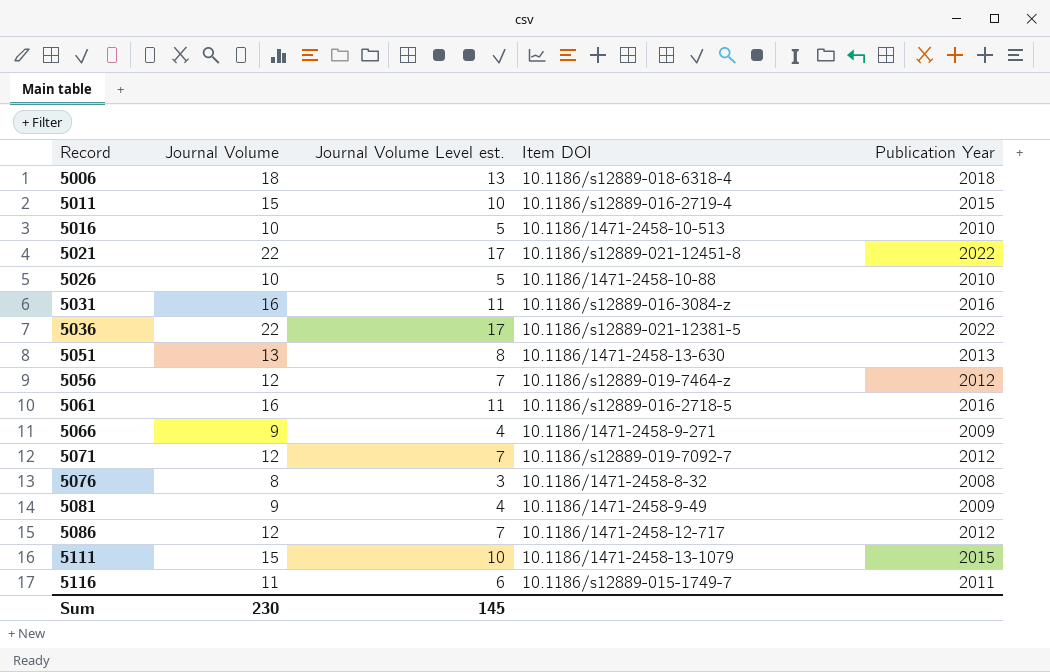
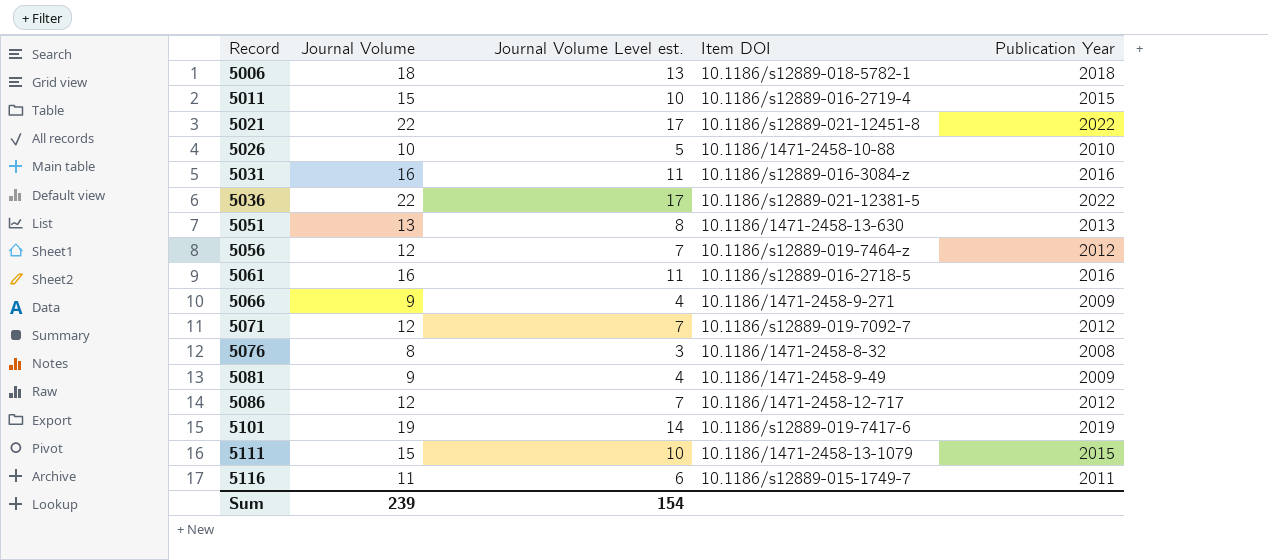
row 5016: 10 | 5 | 10.1186/1471-2458-10-513 | 2010 -> none
5006 | Item DOI: 10.1186/s12889-018-6318-4 -> 10.1186/s12889-018-5782-1
row 5101: none -> 19 | 14 | 10.1186/s12889-019-7417-6 | 2019
Sum | Journal Volume: 230 -> 239
Sum | Journal Volume Level est.: 145 -> 154

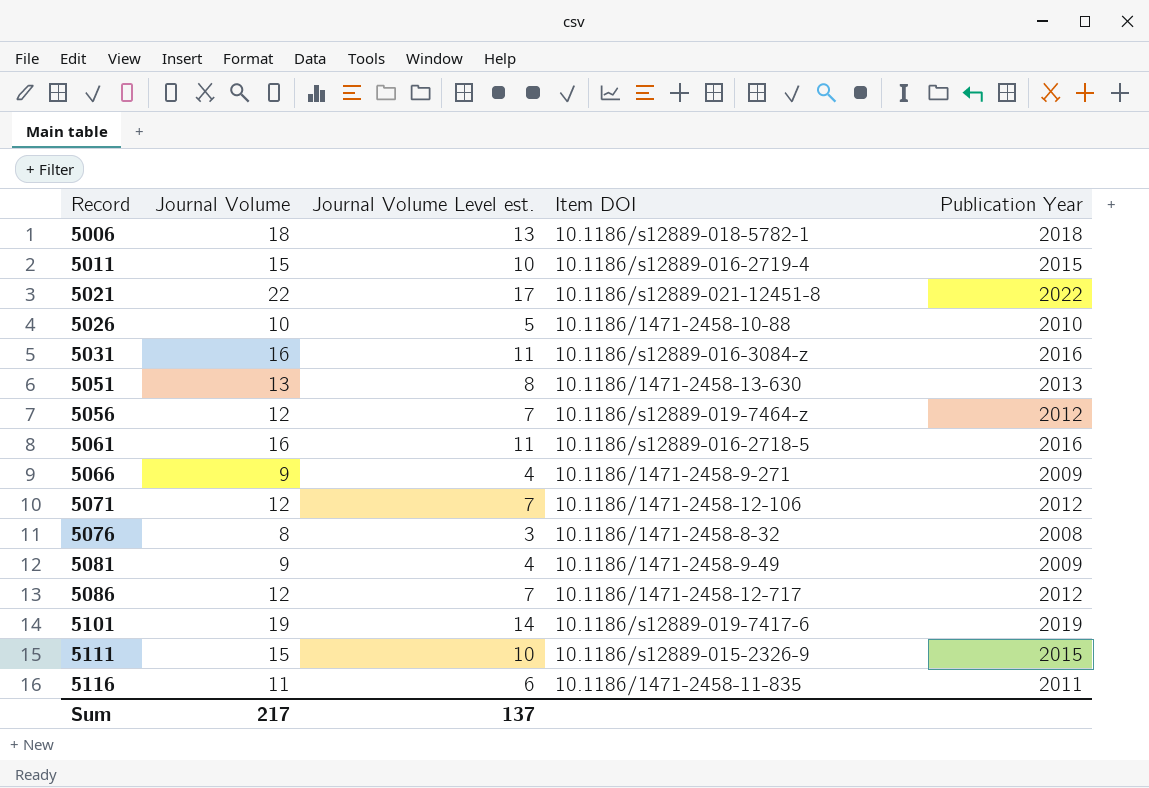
row 5036: 22 | 17 | 10.1186/s12889-021-12381-5 | 2022 -> none
5071 | Item DOI: 10.1186/s12889-019-7092-7 -> 10.1186/1471-2458-12-106
5111 | Item DOI: 10.1186/1471-2458-13-1079 -> 10.1186/s12889-015-2326-9
5116 | Item DOI: 10.1186/s12889-015-1749-7 -> 10.1186/1471-2458-11-835
Sum | Journal Volume: 239 -> 217
Sum | Journal Volume Level est.: 154 -> 137

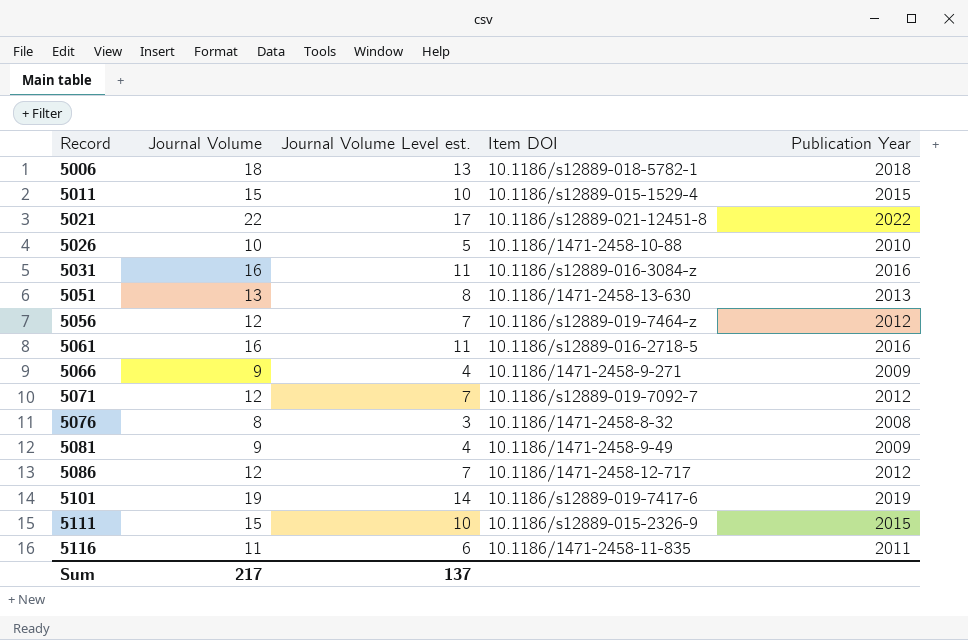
5011 | Item DOI: 10.1186/s12889-016-2719-4 -> 10.1186/s12889-015-1529-4
5071 | Item DOI: 10.1186/1471-2458-12-106 -> 10.1186/s12889-019-7092-7

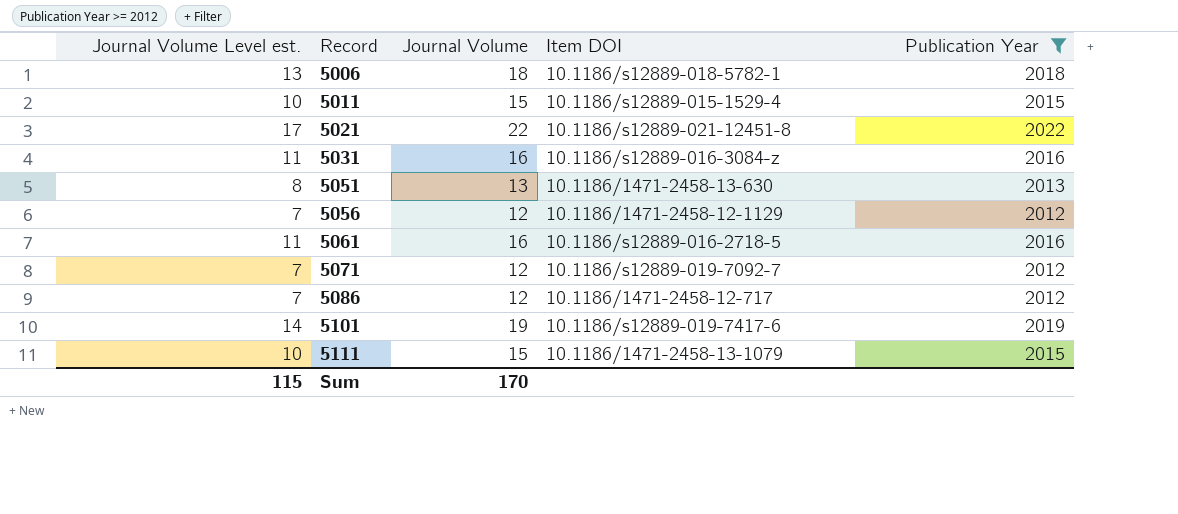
filter: none -> Publication Year >= 2012
column Journal Volume Level est. | position: 3 -> 1
5056 | Item DOI: 10.1186/s12889-019-7464-z -> 10.1186/1471-2458-12-1129
5111 | Item DOI: 10.1186/s12889-015-2326-9 -> 10.1186/1471-2458-13-1079
Sum | Journal Volume Level est.: 137 -> 115
Sum | Journal Volume: 217 -> 170

